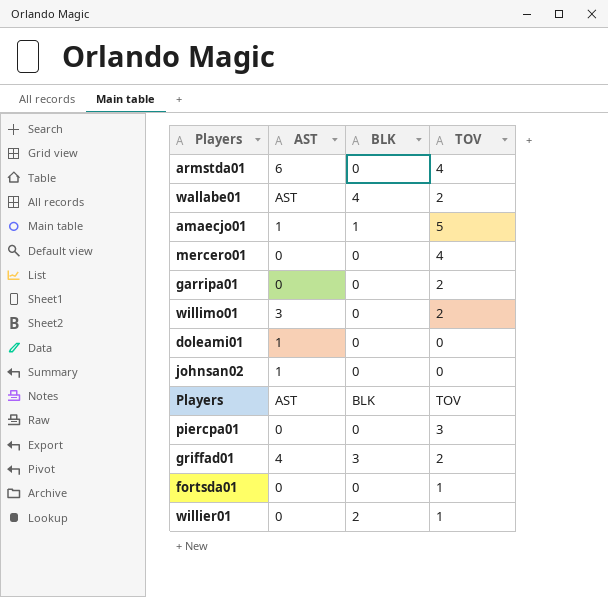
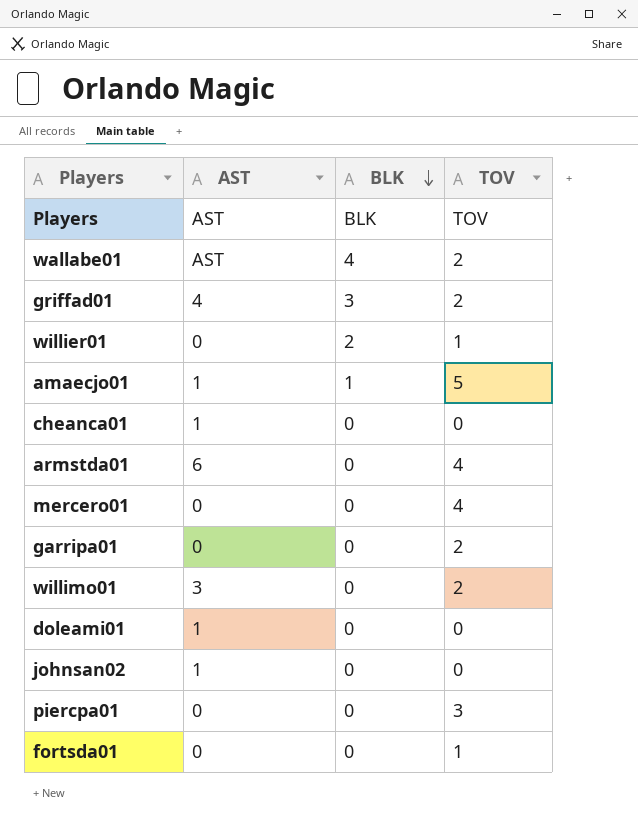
row order: none -> BLK descending
row cheanca01: none -> 1 | 0 | 0

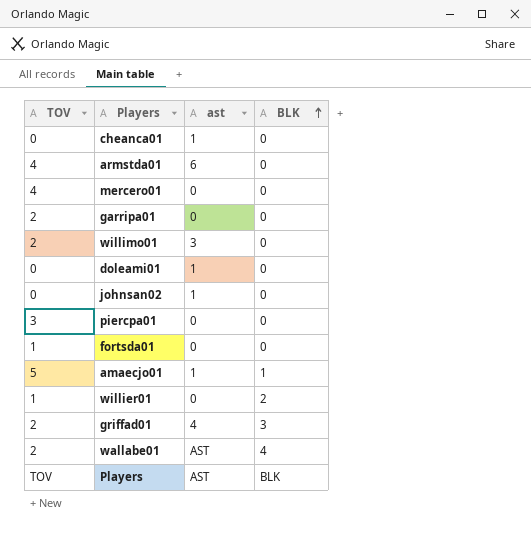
row order: BLK descending -> BLK ascending
column TOV | position: 4 -> 1
column name: AST -> ast

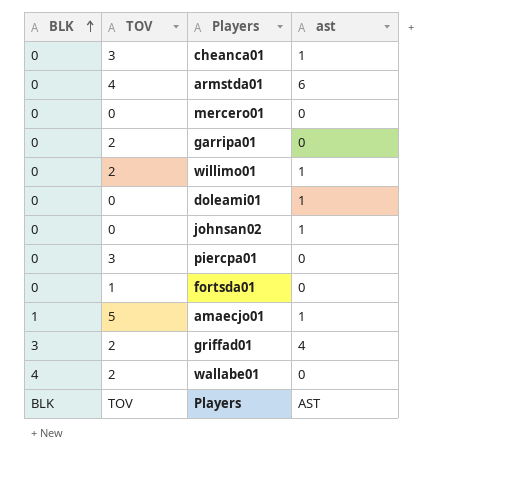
column BLK | position: 4 -> 1
row willier01: 1 | 0 | 2 -> none
cheanca01 | TOV: 0 -> 3
mercero01 | TOV: 4 -> 0
willimo01 | ast: 3 -> 1
wallabe01 | ast: AST -> 0

